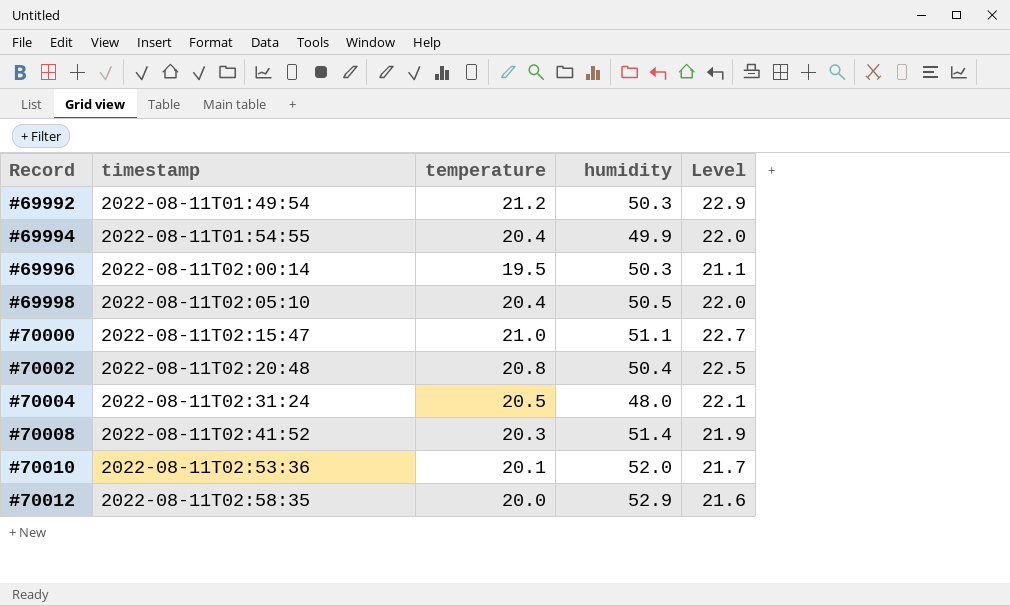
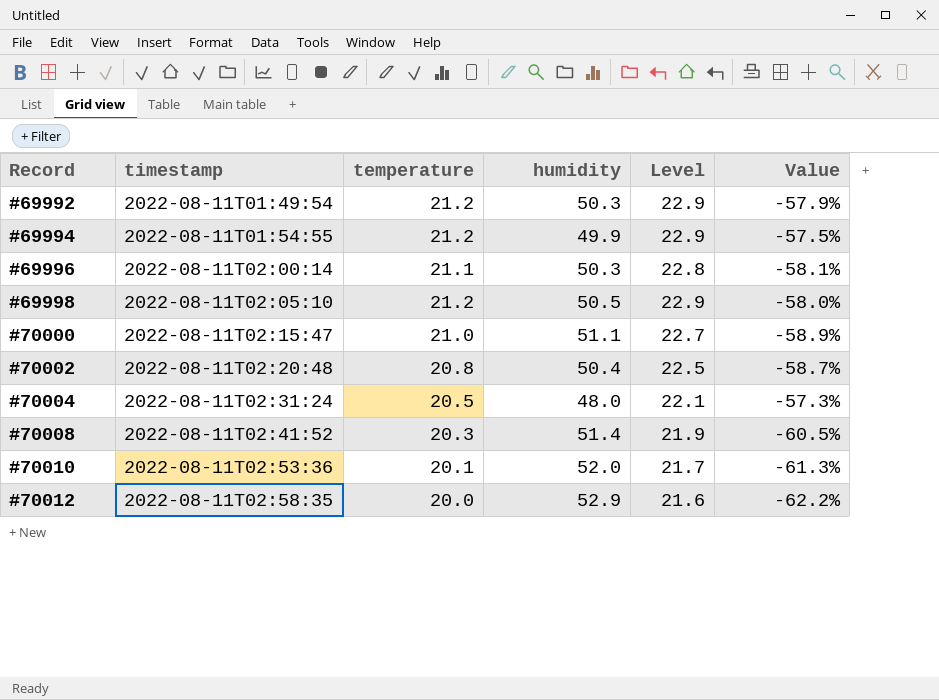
column Value | formula: none -> ([temperature] - [humidity]) / [humidity]
#69994 | temperature: 20.4 -> 21.2
#69994 | Level: 22.0 -> 22.9
#69996 | temperature: 19.5 -> 21.1
#69996 | Level: 21.1 -> 22.8
#69998 | temperature: 20.4 -> 21.2
#69998 | Level: 22.0 -> 22.9

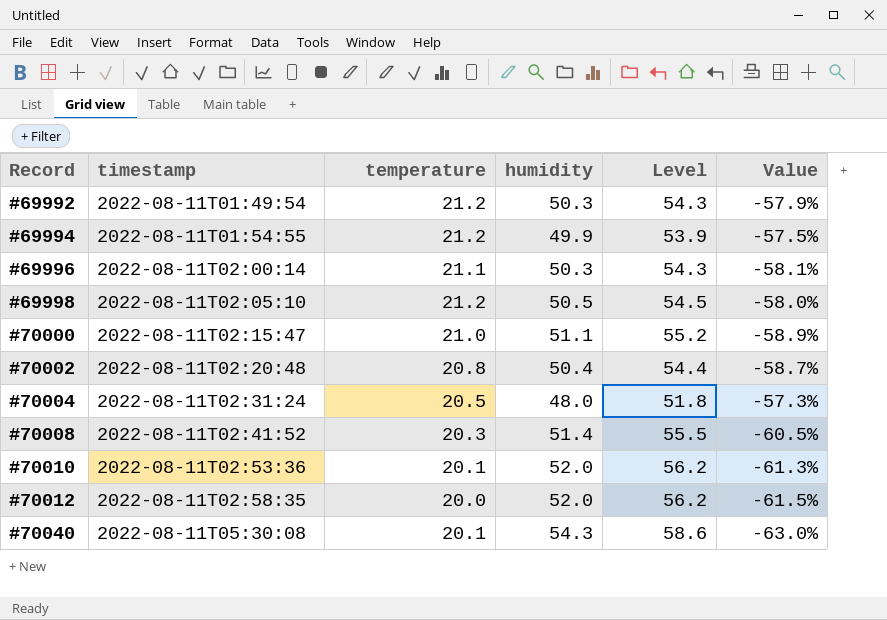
column Level | formula: [temperature] * 1.08 -> [humidity] * 1.08
#70012 | humidity: 52.9 -> 52.0
#70012 | Value: -62.2% -> -61.5%
row #70040: none -> 2022-08-11T05:30:08 | 20.1 | 54.3 | 58.6 | -63.0%

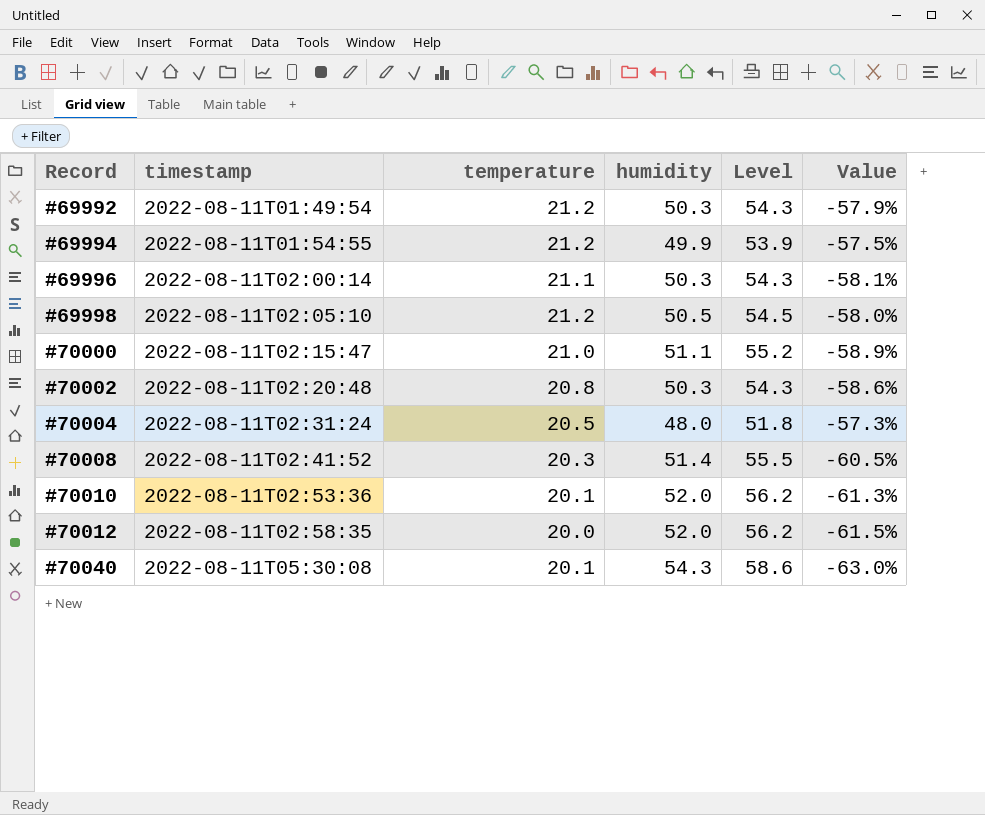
#70002 | humidity: 50.4 -> 50.3
#70002 | Level: 54.4 -> 54.3
#70002 | Value: -58.7% -> -58.6%

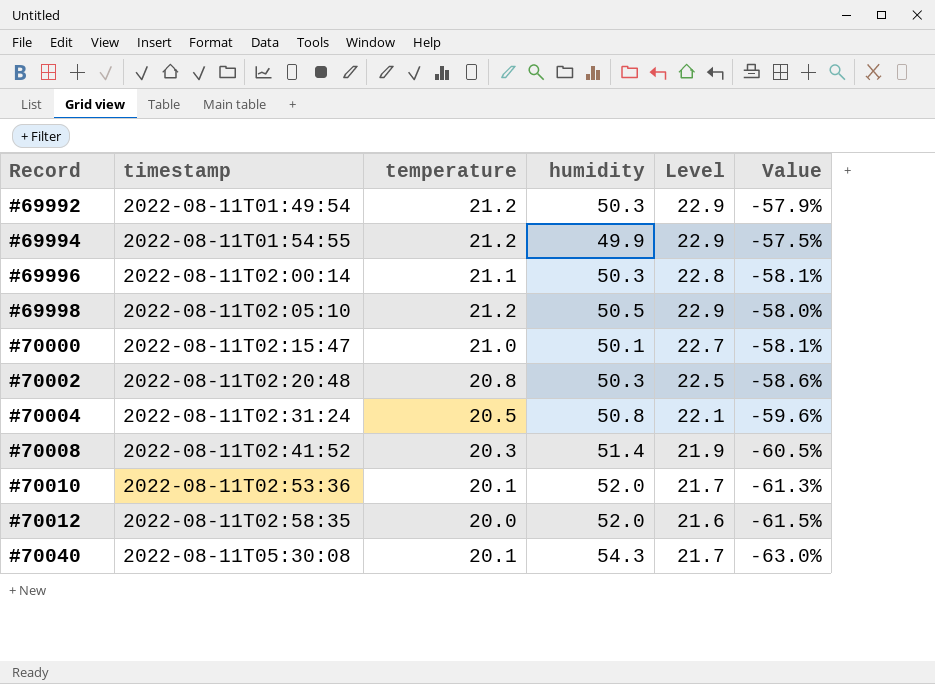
column Level | formula: [humidity] * 1.08 -> [temperature] * 1.08
#70000 | humidity: 51.1 -> 50.1
#70000 | Value: -58.9% -> -58.1%
#70004 | humidity: 48.0 -> 50.8
#70004 | Value: -57.3% -> -59.6%

